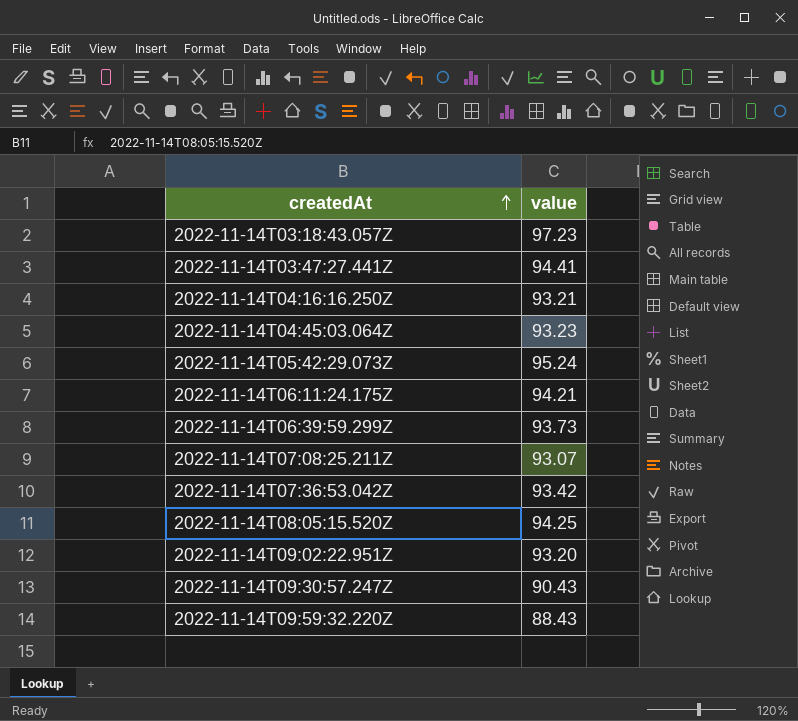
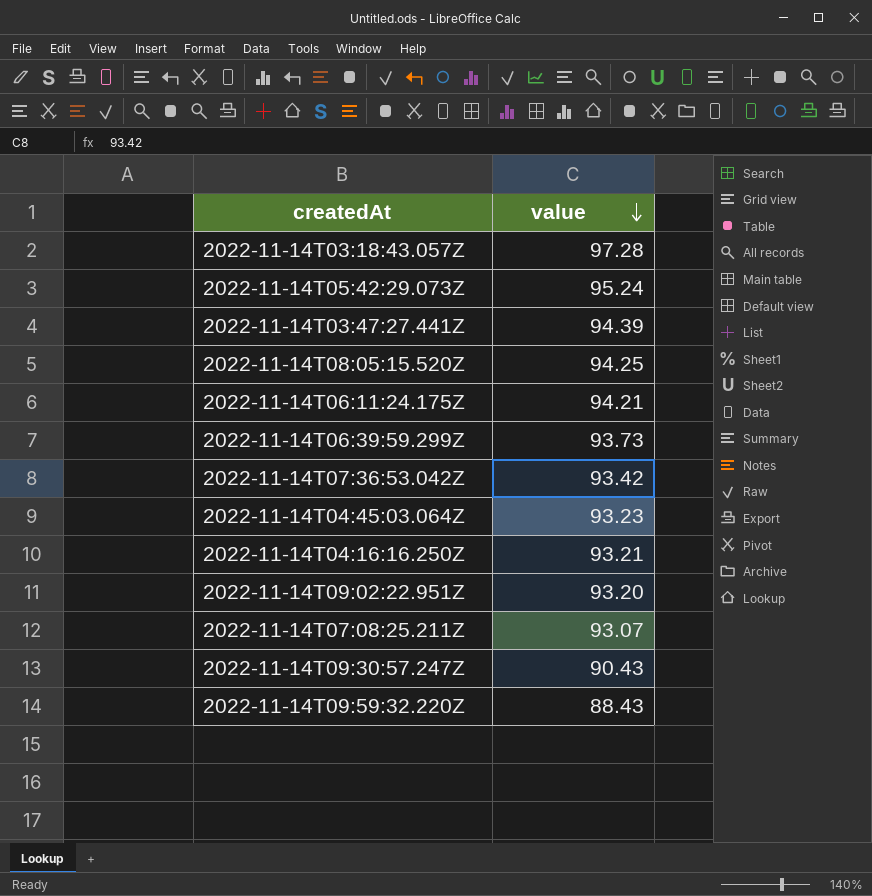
row order: createdAt ascending -> value descending
2022-11-14T03:18:43.057Z | value: 97.23 -> 97.28
2022-11-14T03:47:27.441Z | value: 94.41 -> 94.39

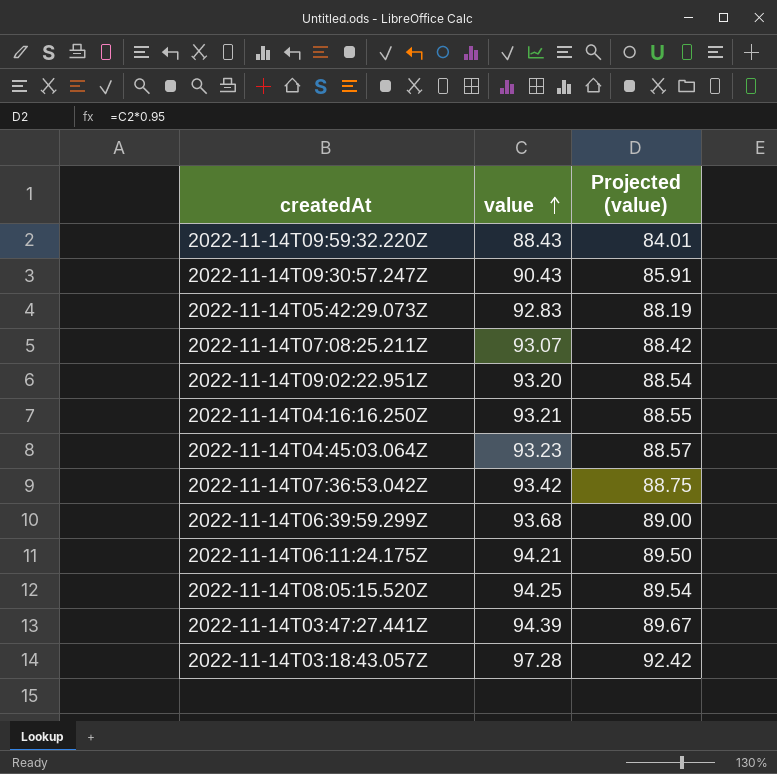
row order: value descending -> value ascending
column Projected (value) | formula: none -> [value] * 0.95
2022-11-14T05:42:29.073Z | value: 95.24 -> 92.83
2022-11-14T06:39:59.299Z | value: 93.73 -> 93.68

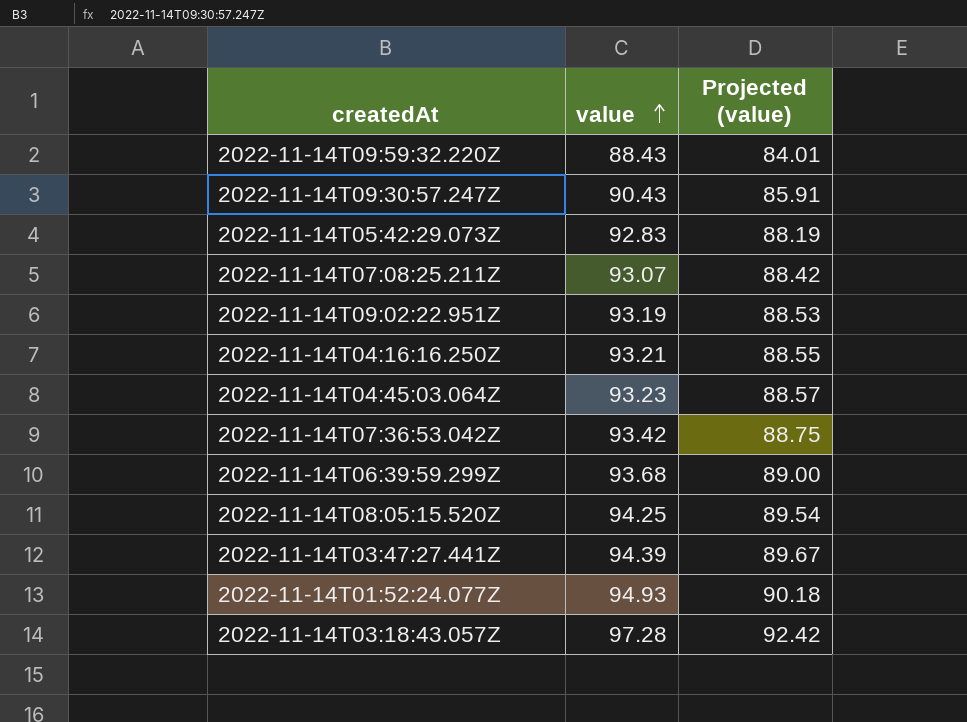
row 2022-11-14T06:11:24.175Z: 94.21 | 89.50 -> none
2022-11-14T09:02:22.951Z | value: 93.20 -> 93.19
2022-11-14T09:02:22.951Z | Projected (value): 88.54 -> 88.53
row 2022-11-14T01:52:24.077Z: none -> 94.93 | 90.18

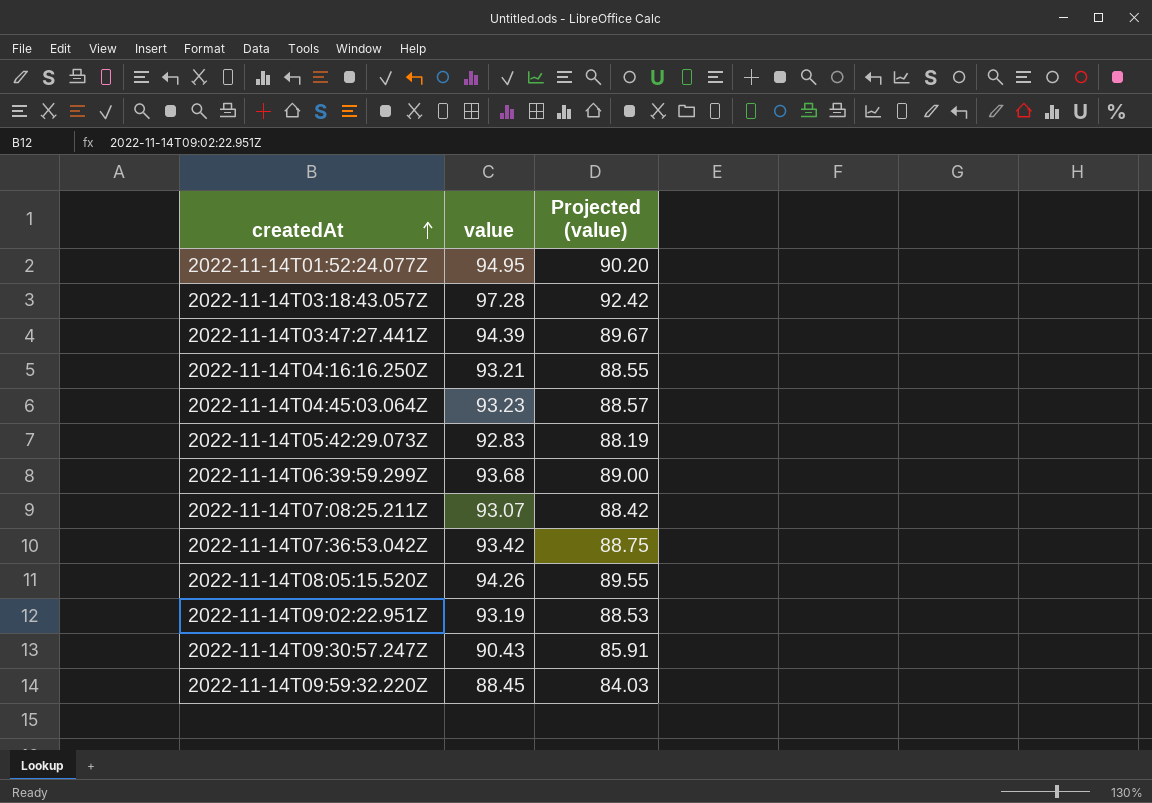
row order: value ascending -> createdAt ascending
2022-11-14T01:52:24.077Z | value: 94.93 -> 94.95
2022-11-14T01:52:24.077Z | Projected (value): 90.18 -> 90.20
2022-11-14T08:05:15.520Z | value: 94.25 -> 94.26
2022-11-14T08:05:15.520Z | Projected (value): 89.54 -> 89.55
2022-11-14T09:59:32.220Z | value: 88.43 -> 88.45
2022-11-14T09:59:32.220Z | Projected (value): 84.01 -> 84.03

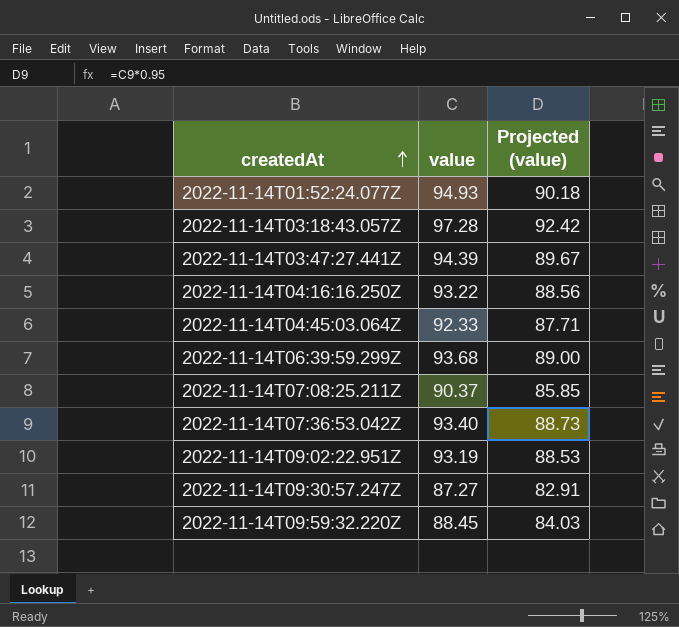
row 2022-11-14T05:42:29.073Z: 92.83 | 88.19 -> none
row 2022-11-14T08:05:15.520Z: 94.26 | 89.55 -> none
2022-11-14T01:52:24.077Z | value: 94.95 -> 94.93
2022-11-14T01:52:24.077Z | Projected (value): 90.20 -> 90.18
2022-11-14T04:16:16.250Z | value: 93.21 -> 93.22
2022-11-14T04:16:16.250Z | Projected (value): 88.55 -> 88.56
2022-11-14T04:45:03.064Z | value: 93.23 -> 92.33
2022-11-14T04:45:03.064Z | Projected (value): 88.57 -> 87.71
2022-11-14T07:08:25.211Z | value: 93.07 -> 90.37
2022-11-14T07:08:25.211Z | Projected (value): 88.42 -> 85.85
2022-11-14T07:36:53.042Z | value: 93.42 -> 93.40
2022-11-14T07:36:53.042Z | Projected (value): 88.75 -> 88.73
2022-11-14T09:30:57.247Z | value: 90.43 -> 87.27
2022-11-14T09:30:57.247Z | Projected (value): 85.91 -> 82.91

